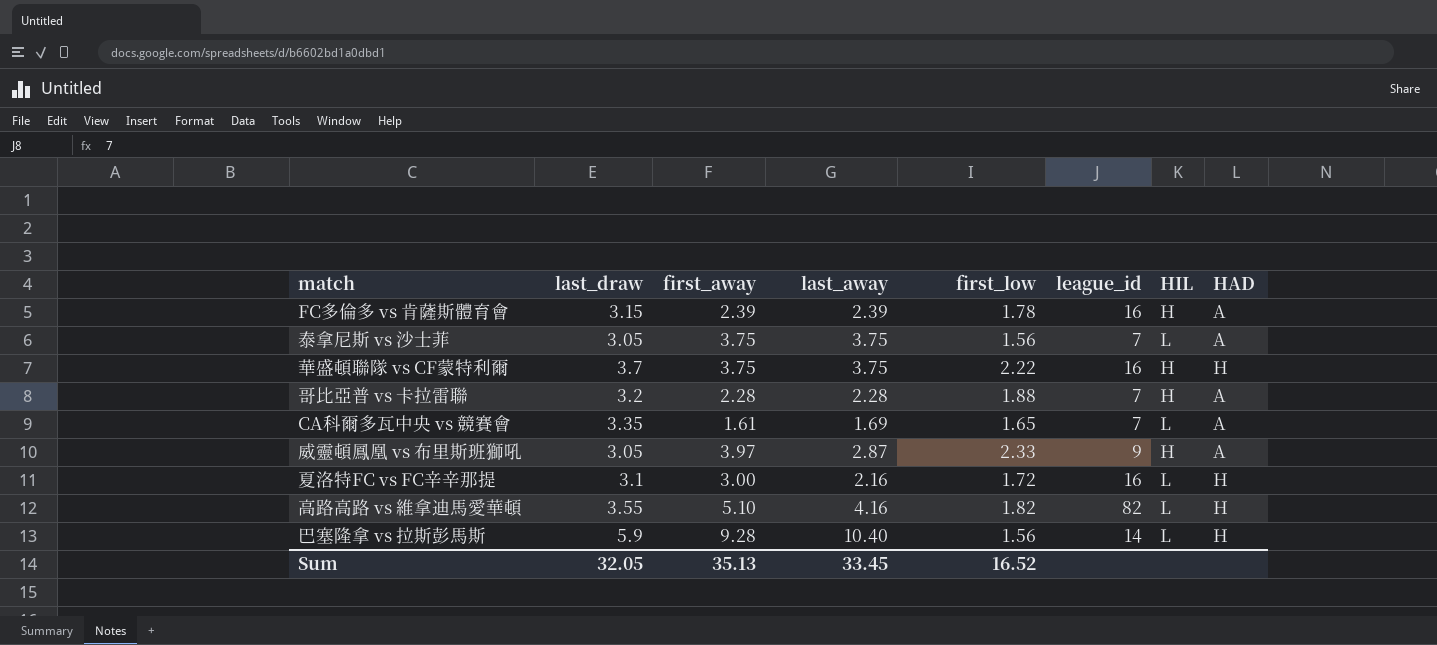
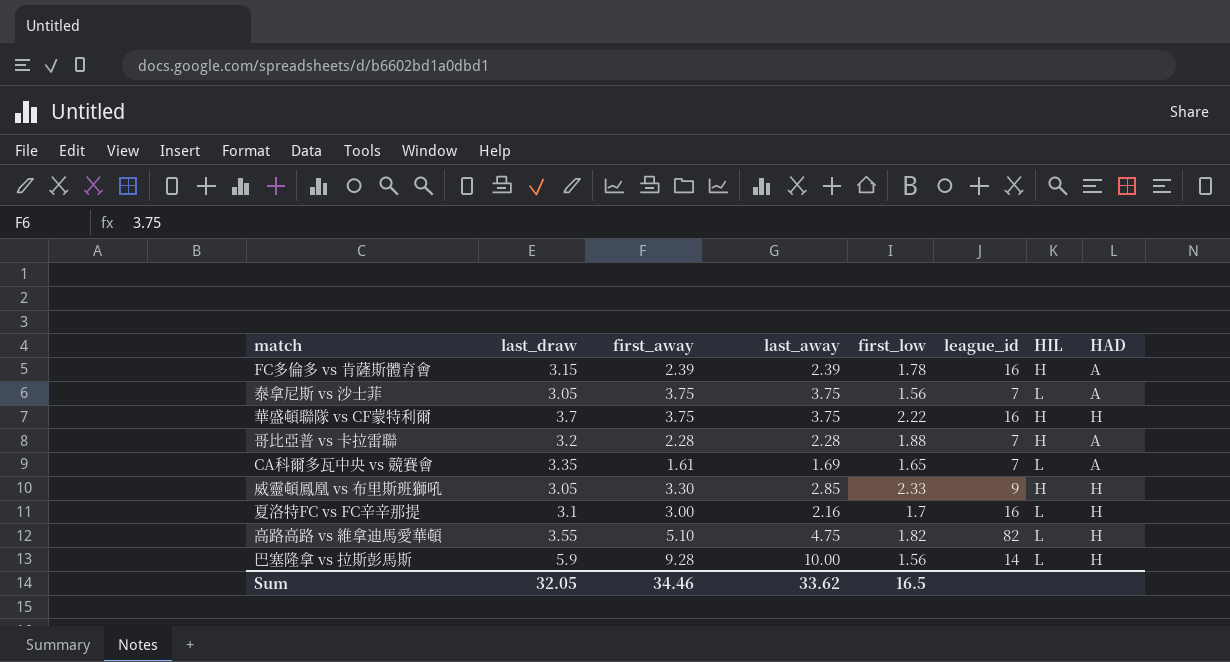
威靈頓鳳凰 vs 布里斯班獅吼 | first_away: 3.97 -> 3.30
威靈頓鳳凰 vs 布里斯班獅吼 | last_away: 2.87 -> 2.85
威靈頓鳳凰 vs 布里斯班獅吼 | HAD: A -> H
夏洛特FC vs FC辛辛那提 | first_low: 1.72 -> 1.7
高路高路 vs 維拿迪馬愛華頓 | last_away: 4.16 -> 4.75
巴塞隆拿 vs 拉斯彭馬斯 | last_away: 10.40 -> 10.00
Sum | first_away: 35.13 -> 34.46
Sum | last_away: 33.45 -> 33.62
Sum | first_low: 16.52 -> 16.5

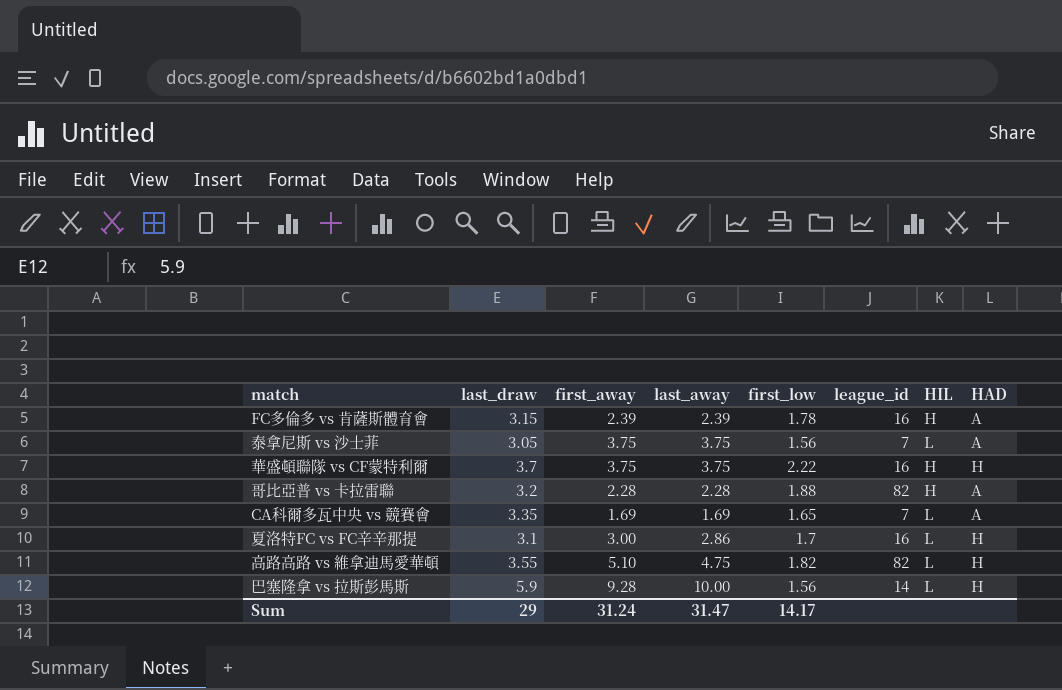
row 威靈頓鳳凰 vs 布里斯班獅吼: 3.05 | 3.30 | 2.85 | 2.33 | 9 | H | H -> none
哥比亞普 vs 卡拉雷聯 | league_id: 7 -> 82
CA科爾多瓦中央 vs 競賽會 | first_away: 1.61 -> 1.69
夏洛特FC vs FC辛辛那提 | last_away: 2.16 -> 2.86
Sum | last_draw: 32.05 -> 29
Sum | first_away: 34.46 -> 31.24
Sum | last_away: 33.62 -> 31.47
Sum | first_low: 16.5 -> 14.17

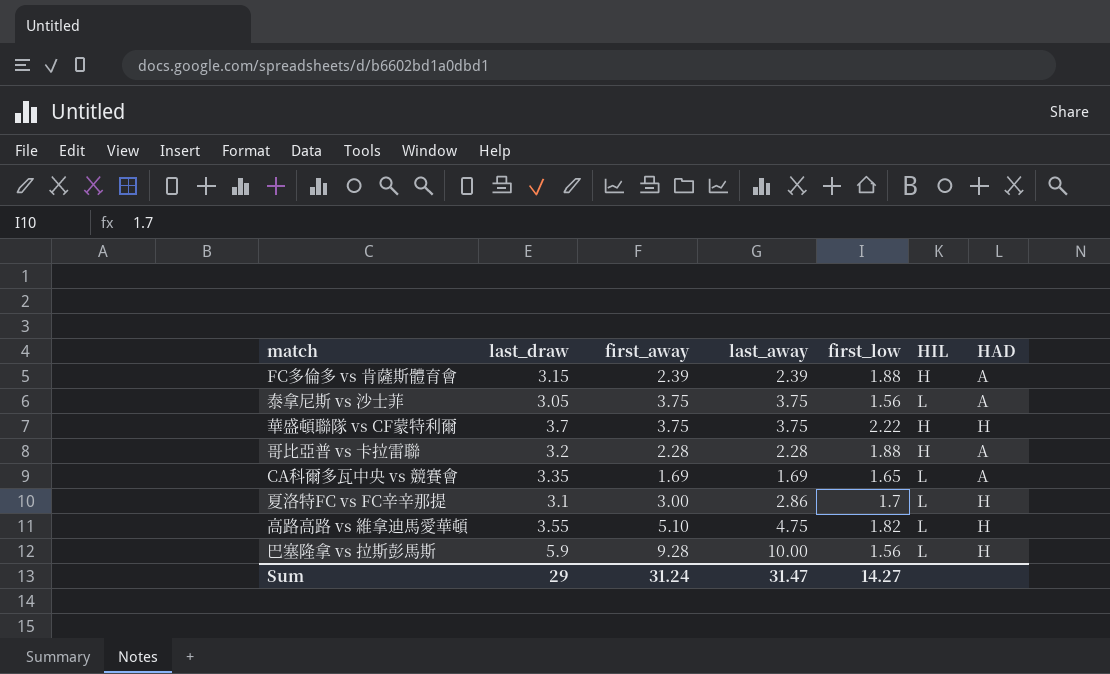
column league_id | position: 6 -> none
FC多倫多 vs 肯薩斯體育會 | first_low: 1.78 -> 1.88
Sum | first_low: 14.17 -> 14.27

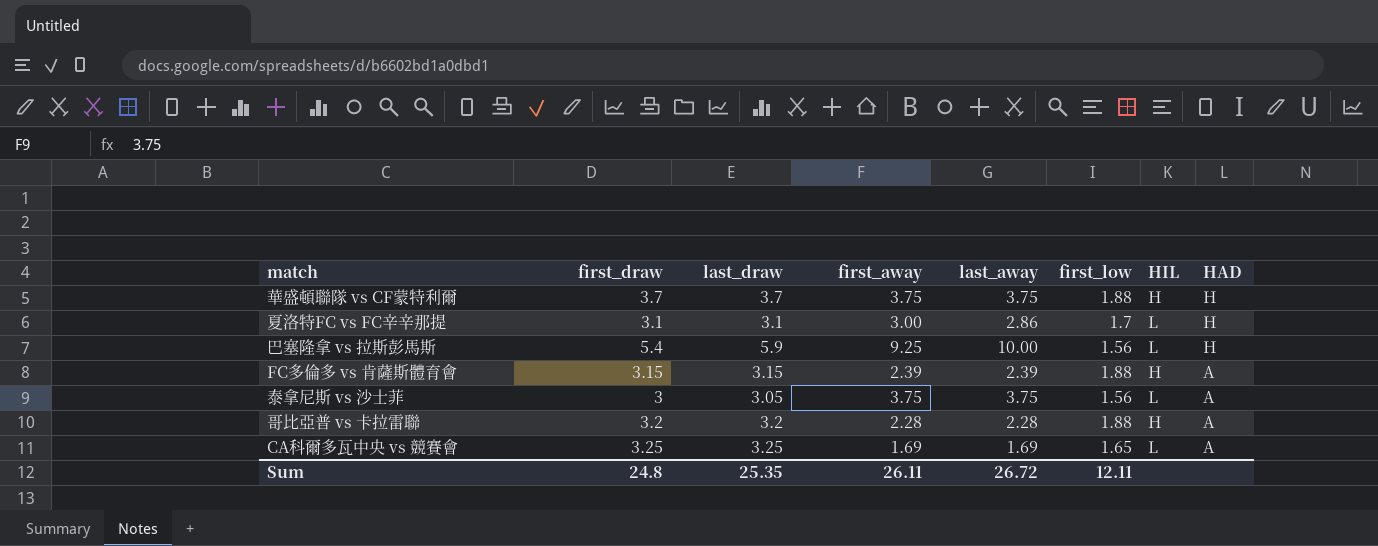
row order: none -> HAD descending
column first_draw | position: none -> 2
row 高路高路 vs 維拿迪馬愛華頓: 3.55 | 5.10 | 4.75 | 1.82 | L | H -> none
華盛頓聯隊 vs CF蒙特利爾 | first_low: 2.22 -> 1.88
巴塞隆拿 vs 拉斯彭馬斯 | first_away: 9.28 -> 9.25
CA科爾多瓦中央 vs 競賽會 | last_draw: 3.35 -> 3.25
Sum | last_draw: 29 -> 25.35
Sum | first_away: 31.24 -> 26.11
Sum | last_away: 31.47 -> 26.72
Sum | first_low: 14.27 -> 12.11

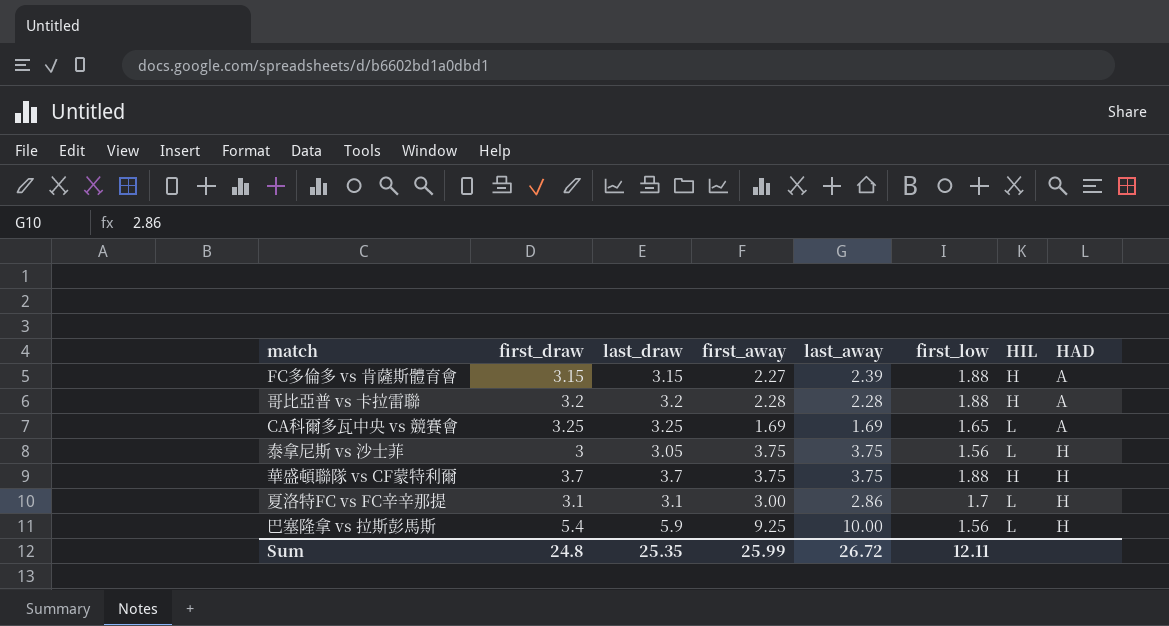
row order: HAD descending -> HAD ascending
FC多倫多 vs 肯薩斯體育會 | first_away: 2.39 -> 2.27
泰拿尼斯 vs 沙士菲 | HAD: A -> H
Sum | first_away: 26.11 -> 25.99

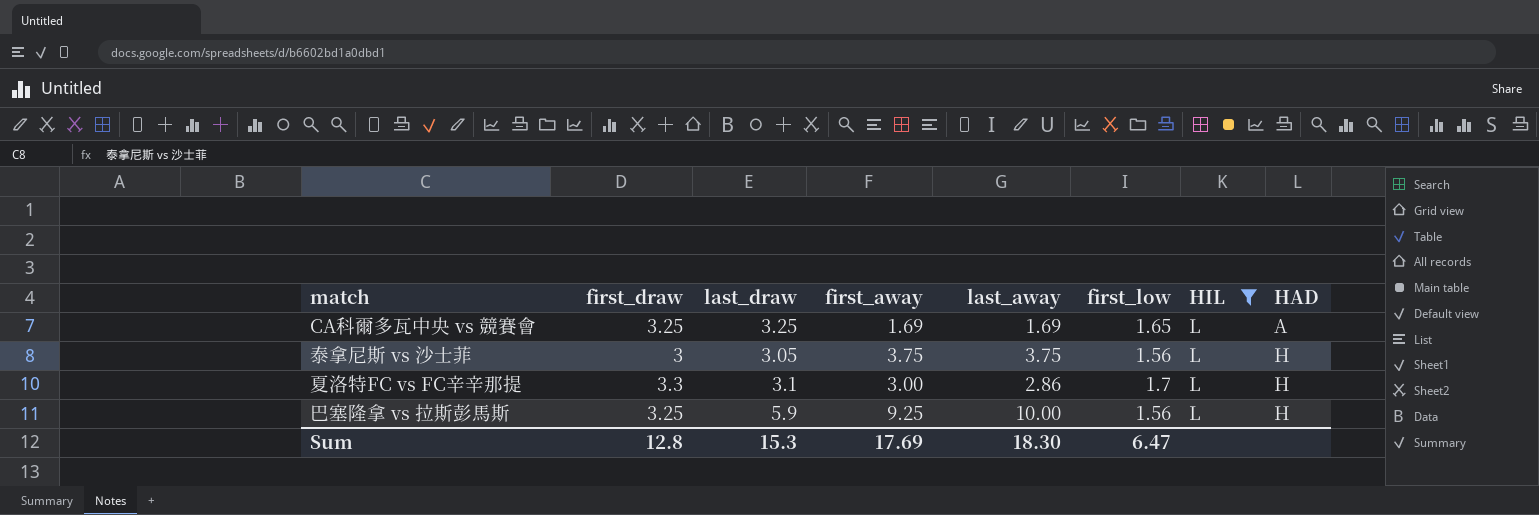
filter: none -> HIL = L
夏洛特FC vs FC辛辛那提 | first_draw: 3.1 -> 3.3
巴塞隆拿 vs 拉斯彭馬斯 | first_draw: 5.4 -> 3.25
Sum | first_draw: 24.8 -> 12.8
Sum | last_draw: 25.35 -> 15.3
Sum | first_away: 25.99 -> 17.69
Sum | last_away: 26.72 -> 18.30
Sum | first_low: 12.11 -> 6.47

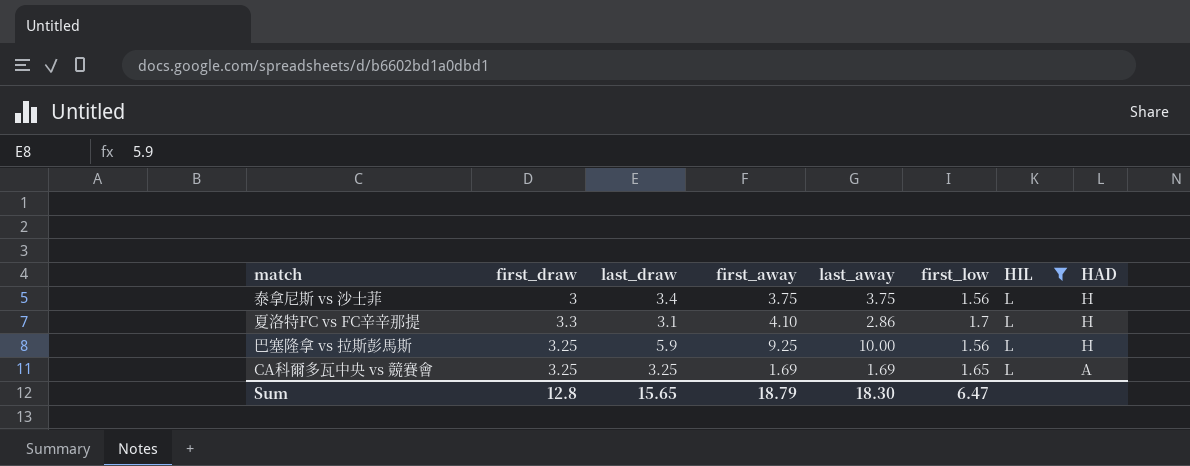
row order: HAD ascending -> HAD descending
泰拿尼斯 vs 沙士菲 | last_draw: 3.05 -> 3.4
夏洛特FC vs FC辛辛那提 | first_away: 3.00 -> 4.10
Sum | last_draw: 15.3 -> 15.65
Sum | first_away: 17.69 -> 18.79

